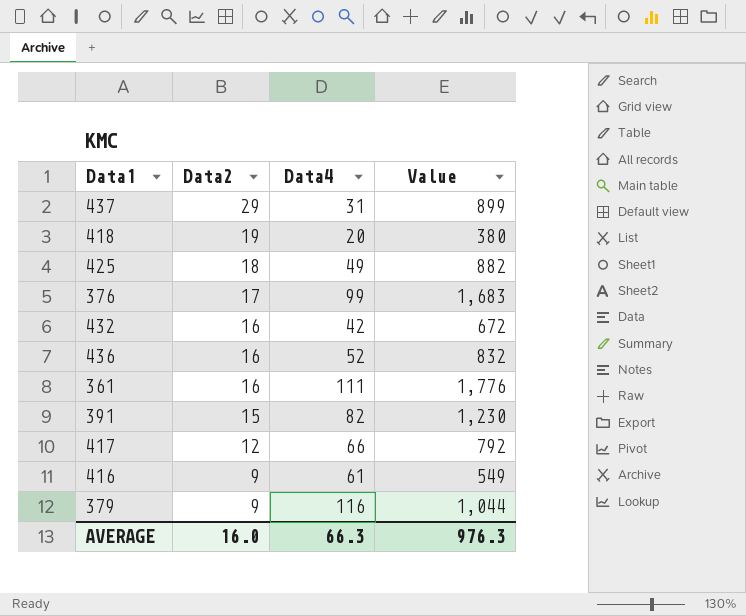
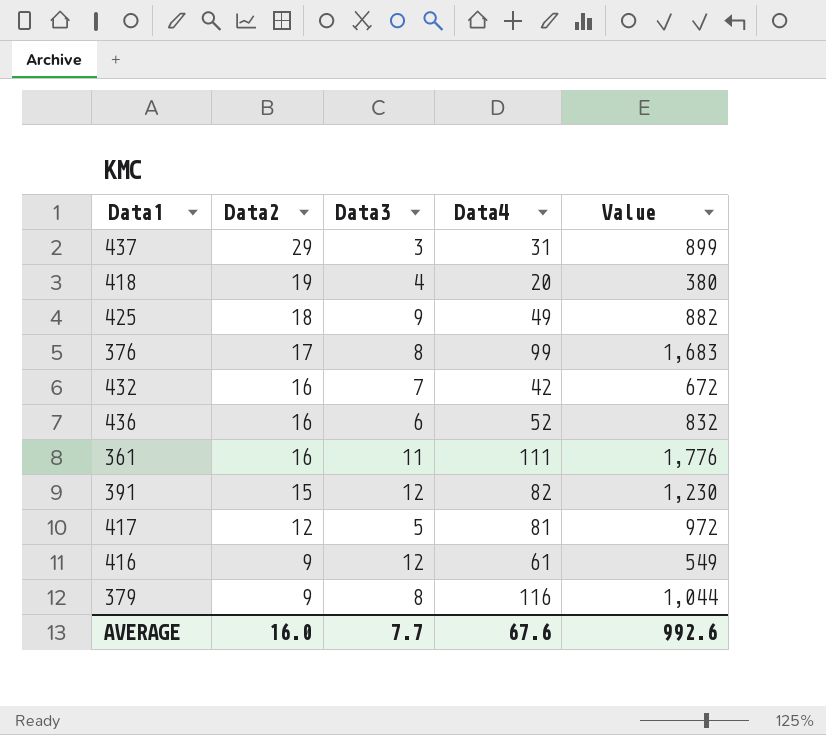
column Data3 | position: none -> 3
417 | Data4: 66 -> 81
417 | Value: 792 -> 972
AVERAGE | Data4: 66.3 -> 67.6
AVERAGE | Value: 976.3 -> 992.6

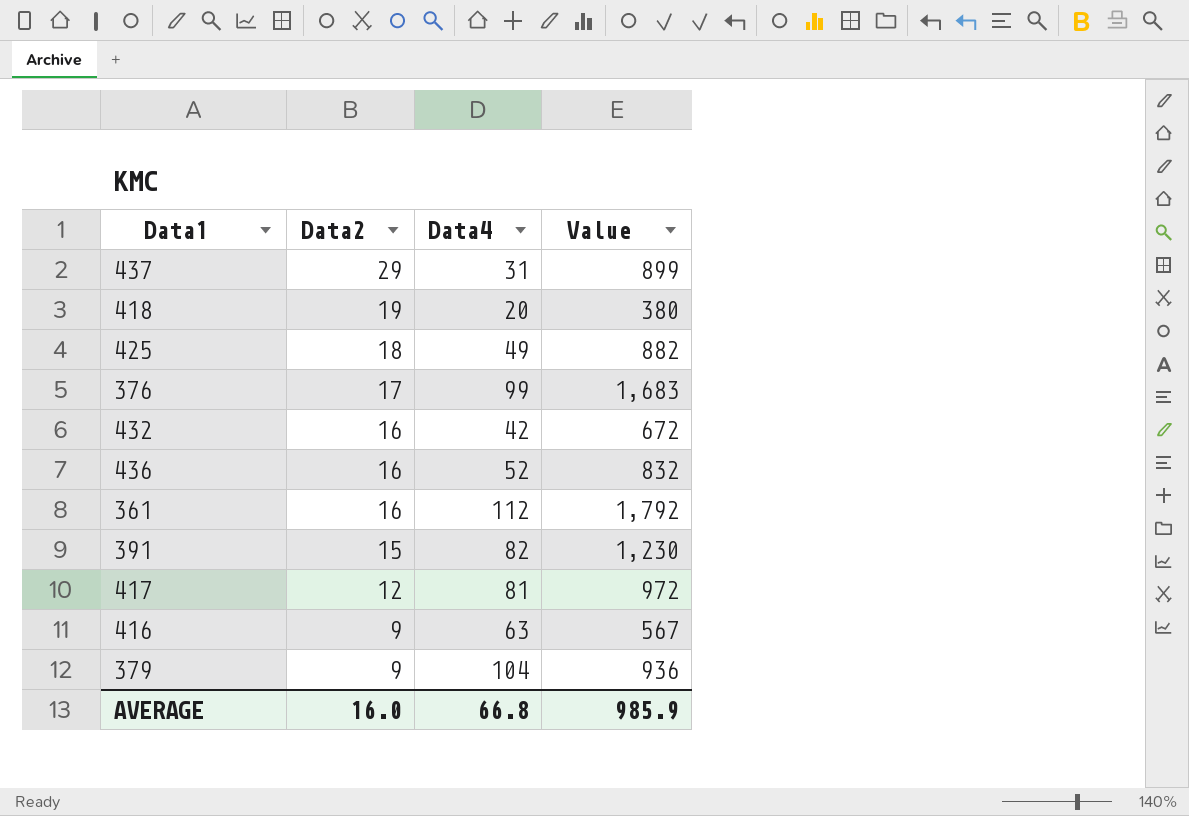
column Data3 | position: 3 -> none
361 | Data4: 111 -> 112
361 | Value: 1,776 -> 1,792
416 | Data4: 61 -> 63
416 | Value: 549 -> 567
379 | Data4: 116 -> 104
379 | Value: 1,044 -> 936
AVERAGE | Data4: 67.6 -> 66.8
AVERAGE | Value: 992.6 -> 985.9

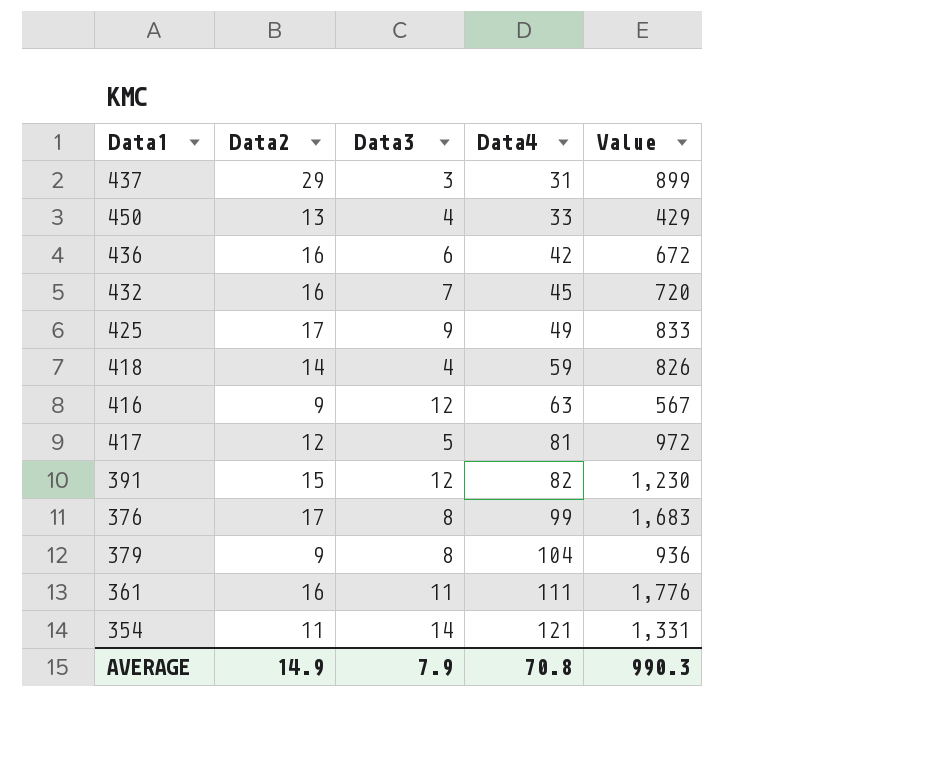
row order: Data2 descending -> Data4 ascending
column Data3 | position: none -> 3
row 450: none -> 13 | 4 | 33 | 429
436 | Data4: 52 -> 42
436 | Value: 832 -> 672
432 | Data4: 42 -> 45
432 | Value: 672 -> 720
425 | Data2: 18 -> 17
425 | Value: 882 -> 833
418 | Data2: 19 -> 14
418 | Data4: 20 -> 59
418 | Value: 380 -> 826
361 | Data4: 112 -> 111
361 | Value: 1,792 -> 1,776
row 354: none -> 11 | 14 | 121 | 1,331
AVERAGE | Data2: 16.0 -> 14.9
AVERAGE | Data4: 66.8 -> 70.8
AVERAGE | Value: 985.9 -> 990.3

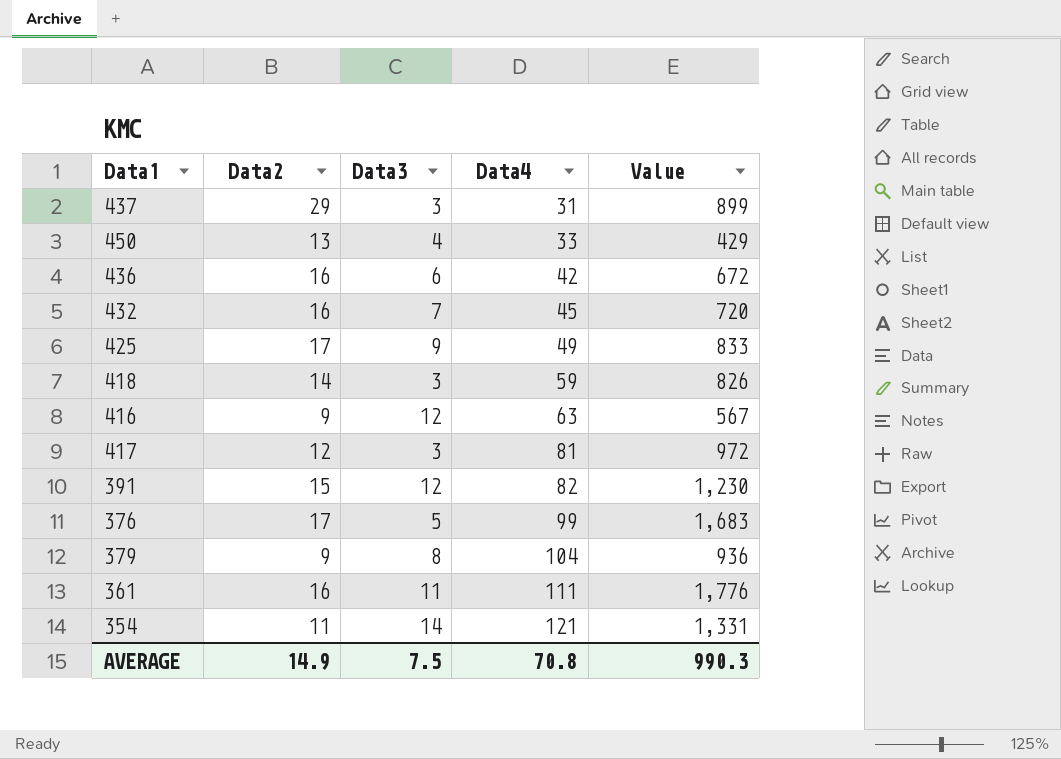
418 | Data3: 4 -> 3
417 | Data3: 5 -> 3
376 | Data3: 8 -> 5
AVERAGE | Data3: 7.9 -> 7.5

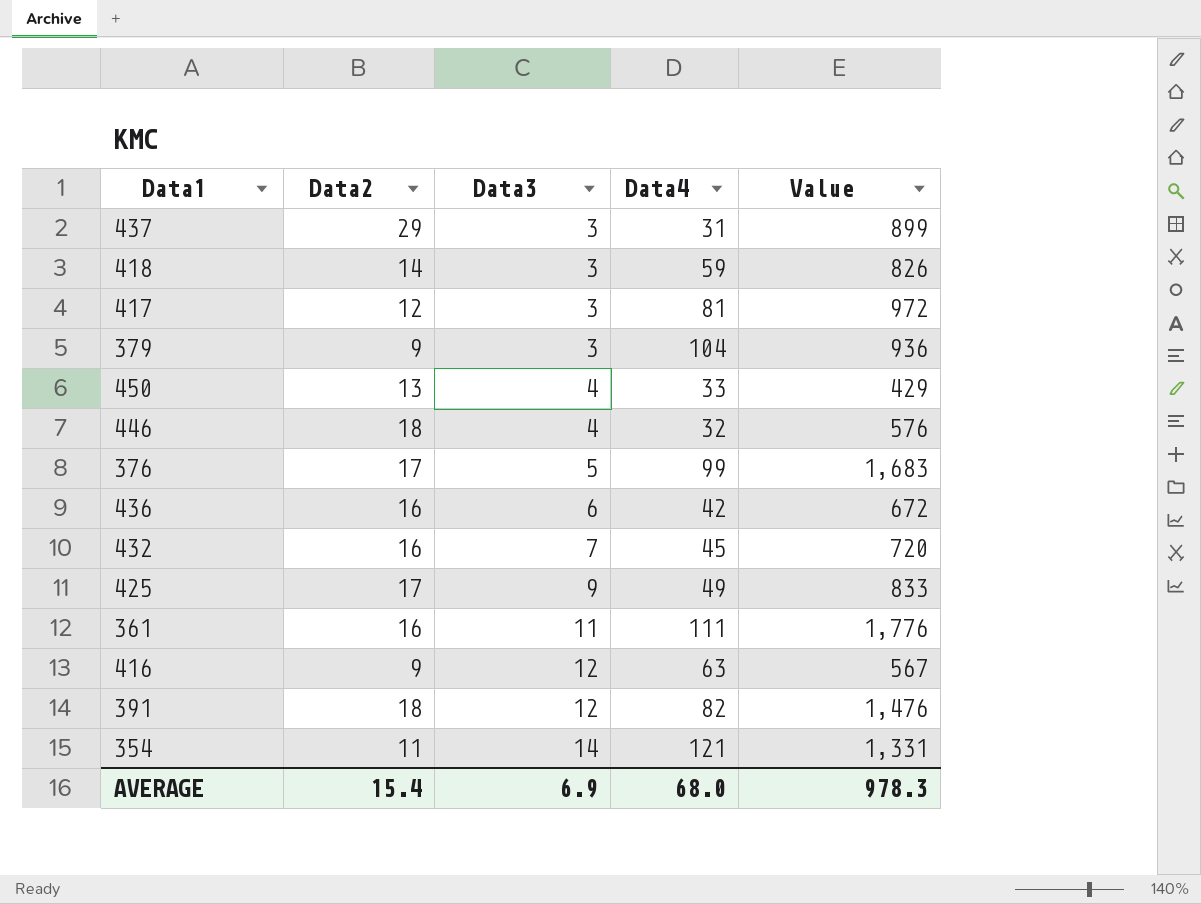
row order: Data4 ascending -> Data3 ascending
379 | Data3: 8 -> 3
row 446: none -> 18 | 4 | 32 | 576
391 | Data2: 15 -> 18
391 | Value: 1,230 -> 1,476
AVERAGE | Data2: 14.9 -> 15.4
AVERAGE | Data3: 7.5 -> 6.9
AVERAGE | Data4: 70.8 -> 68.0
AVERAGE | Value: 990.3 -> 978.3

